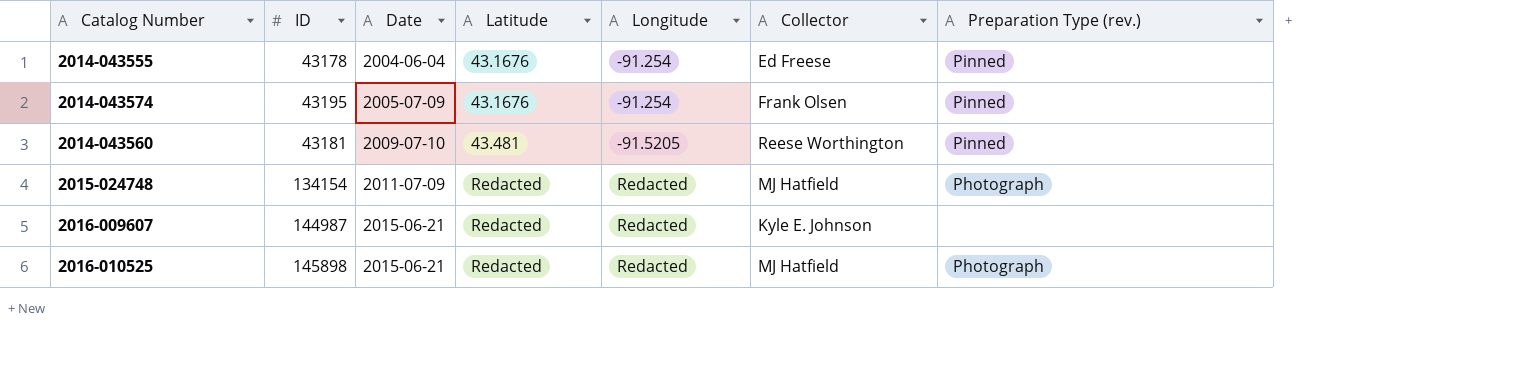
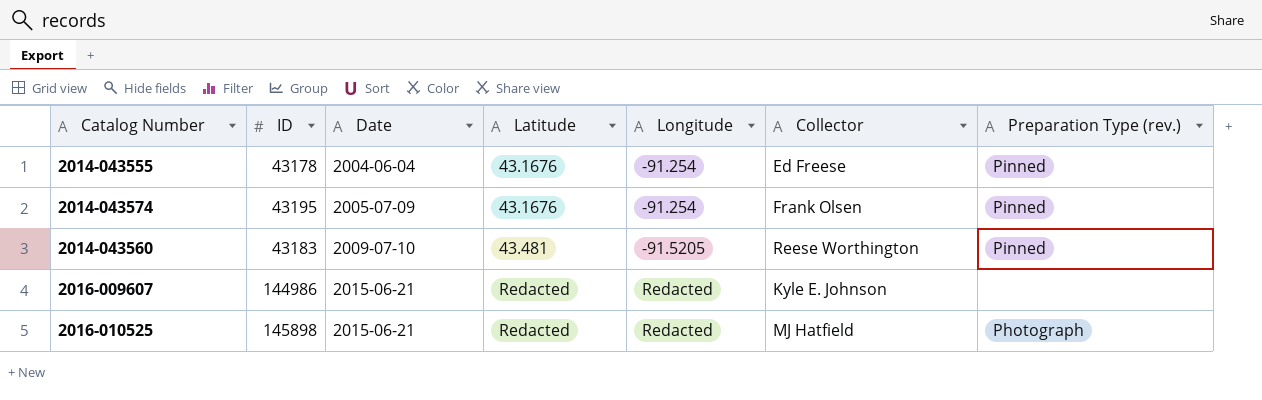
row 2015-024748: 134154 | 2011-07-09 | Redacted | Redacted | MJ Hatfield | Photograph -> none
2014-043560 | ID: 43181 -> 43183
2016-009607 | ID: 144987 -> 144986

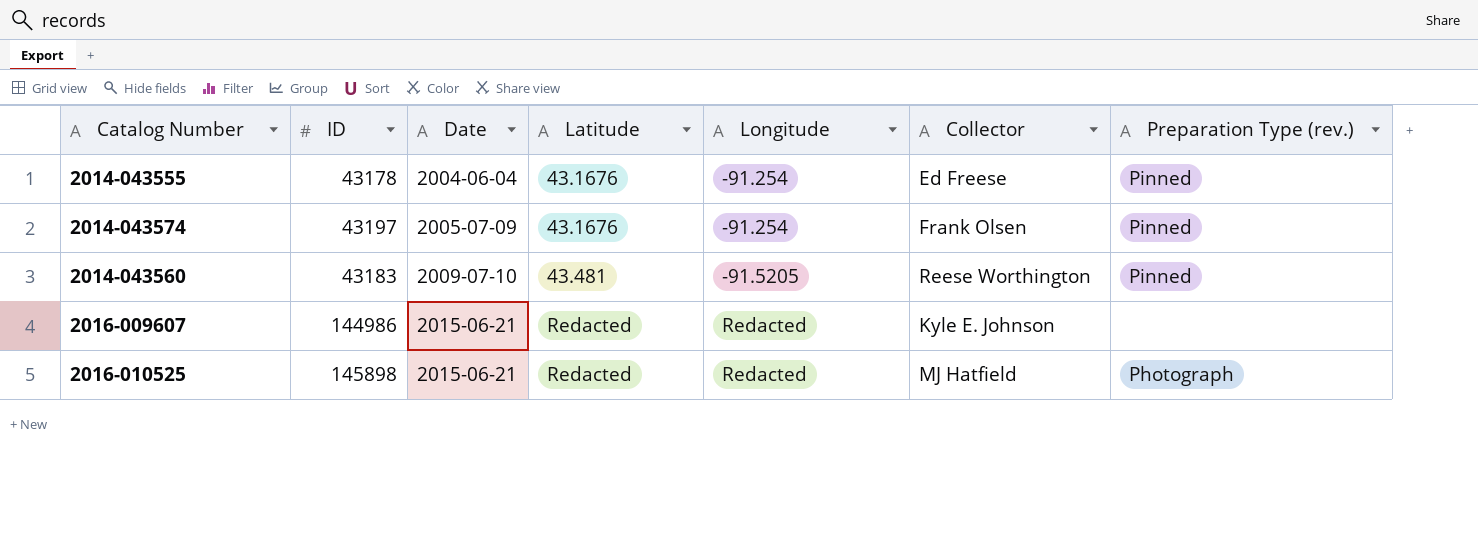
2014-043574 | ID: 43195 -> 43197

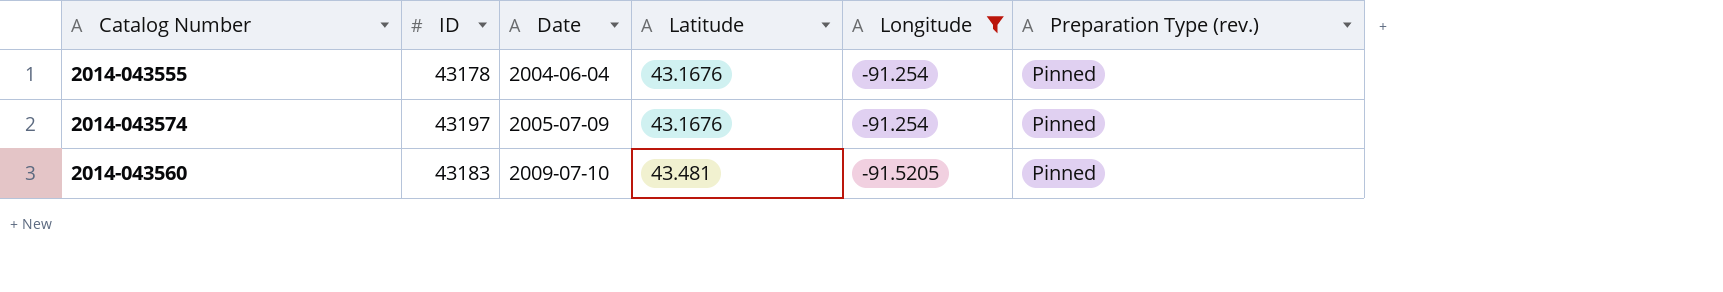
filter: none -> Longitude != Redacted
column Collector | position: 6 -> none

